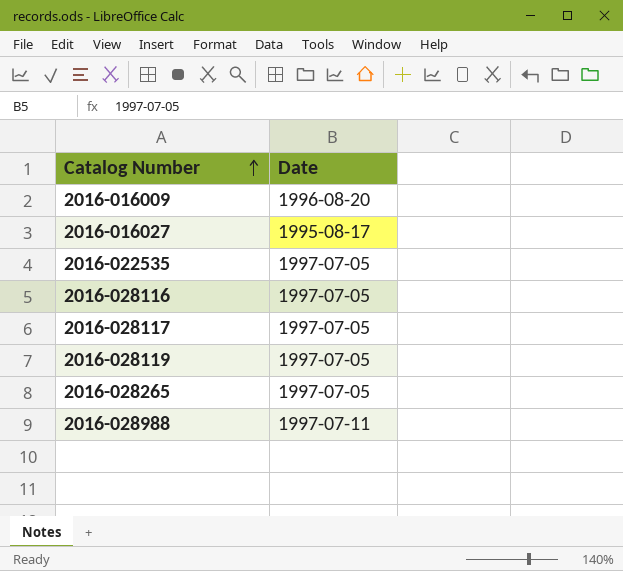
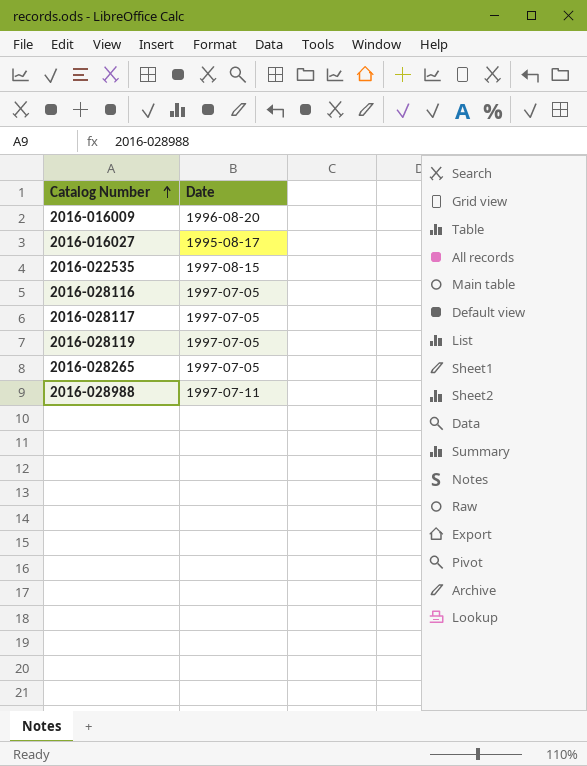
2016-022535 | Date: 1997-07-05 -> 1997-08-15

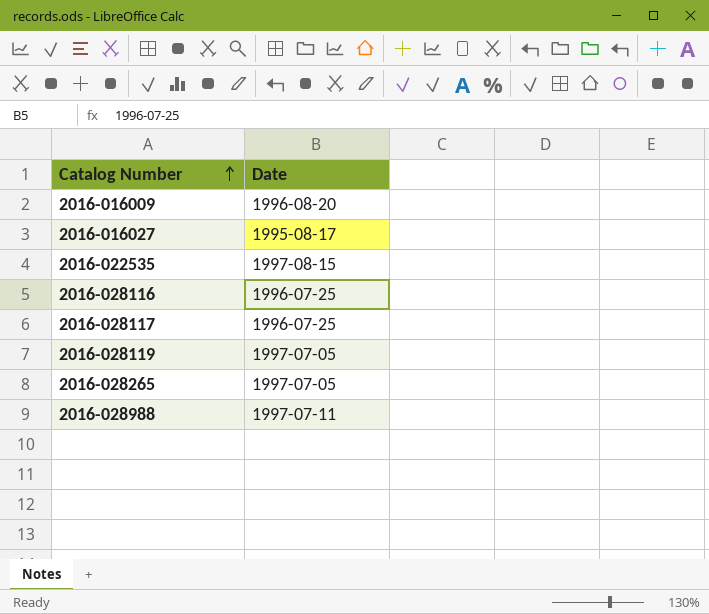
2016-028116 | Date: 1997-07-05 -> 1996-07-25
2016-028117 | Date: 1997-07-05 -> 1996-07-25

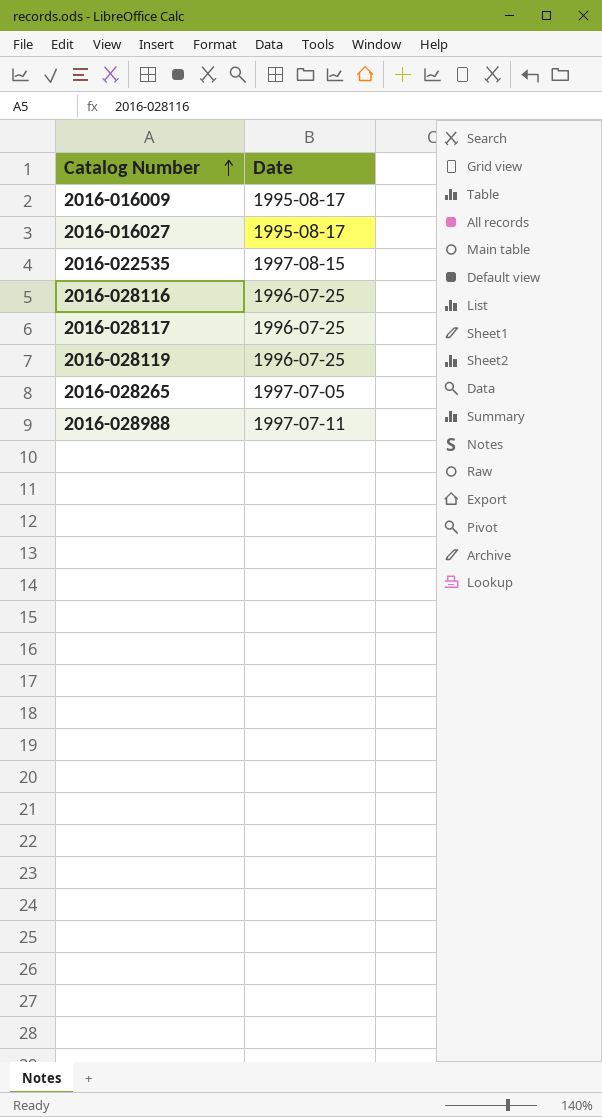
2016-016009 | Date: 1996-08-20 -> 1995-08-17
2016-028119 | Date: 1997-07-05 -> 1996-07-25

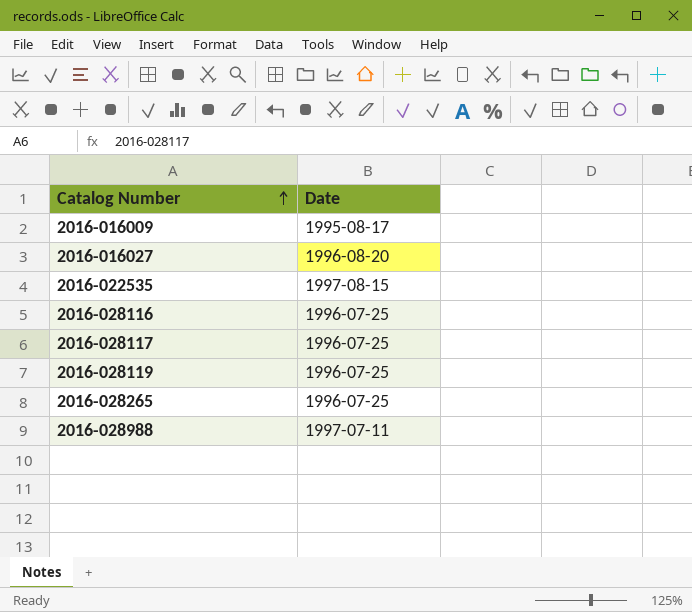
2016-016027 | Date: 1995-08-17 -> 1996-08-20
2016-028265 | Date: 1997-07-05 -> 1996-07-25

